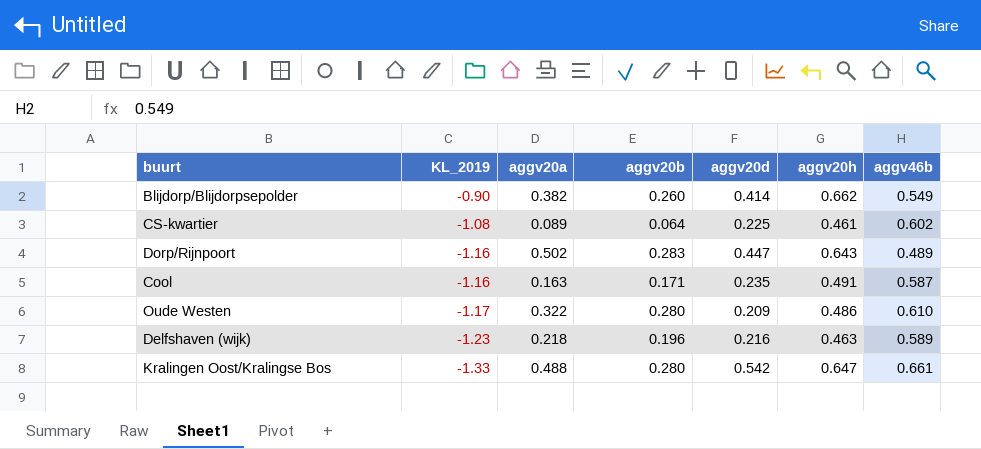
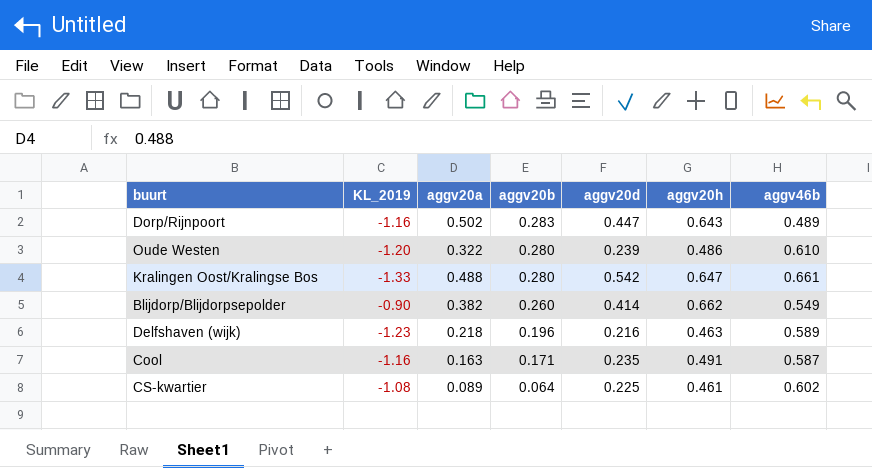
row order: KL_2019 descending -> aggv20b descending
Oude Westen | KL_2019: -1.17 -> -1.20
Oude Westen | aggv20d: 0.209 -> 0.239

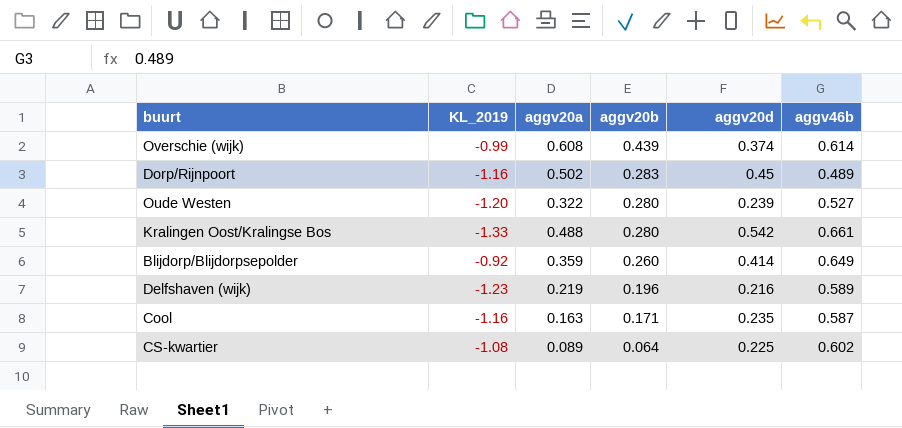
column aggv20h | position: 6 -> none
row Overschie (wijk): none -> -0.99 | 0.608 | 0.439 | 0.374 | 0.614
Dorp/Rijnpoort | aggv20d: 0.447 -> 0.45
Oude Westen | aggv46b: 0.610 -> 0.527
Blijdorp/Blijdorpsepolder | KL_2019: -0.90 -> -0.92
Blijdorp/Blijdorpsepolder | aggv20a: 0.382 -> 0.359
Blijdorp/Blijdorpsepolder | aggv46b: 0.549 -> 0.649
Delfshaven (wijk) | aggv20a: 0.218 -> 0.219

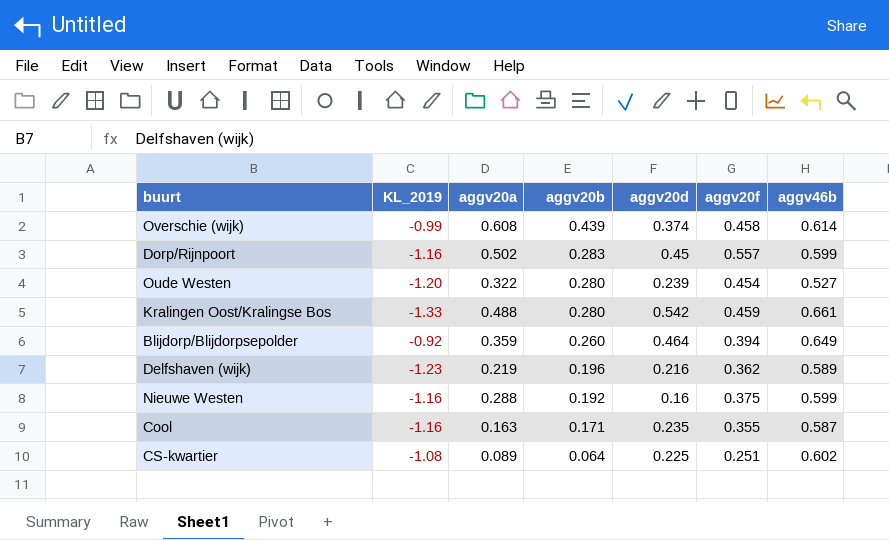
column aggv20f | position: none -> 6
Dorp/Rijnpoort | aggv46b: 0.489 -> 0.599
Blijdorp/Blijdorpsepolder | aggv20d: 0.414 -> 0.464
row Nieuwe Westen: none -> -1.16 | 0.288 | 0.192 | 0.16 | 0.375 | 0.599

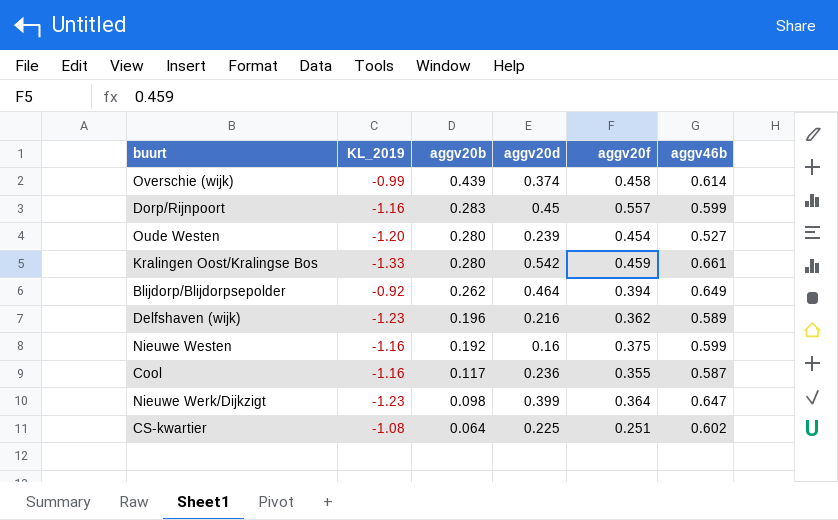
column aggv20a | position: 3 -> none
Blijdorp/Blijdorpsepolder | aggv20b: 0.260 -> 0.262
Cool | aggv20b: 0.171 -> 0.117
Cool | aggv20d: 0.235 -> 0.236
row Nieuwe Werk/Dijkzigt: none -> -1.23 | 0.098 | 0.399 | 0.364 | 0.647

